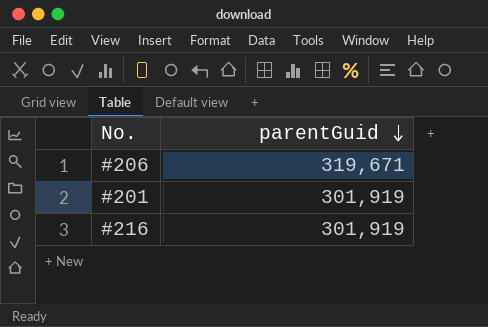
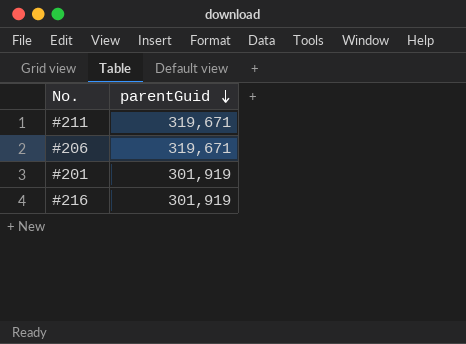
row #211: none -> 319,671

